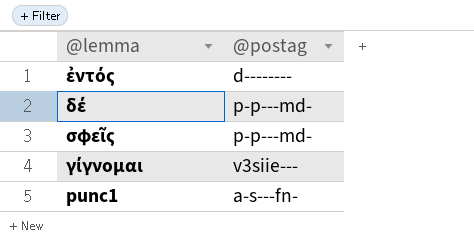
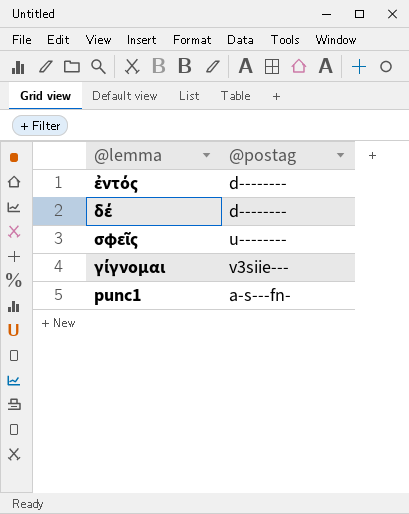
δέ | @postag: p-p---md- -> d--------
σφεῖς | @postag: p-p---md- -> u--------

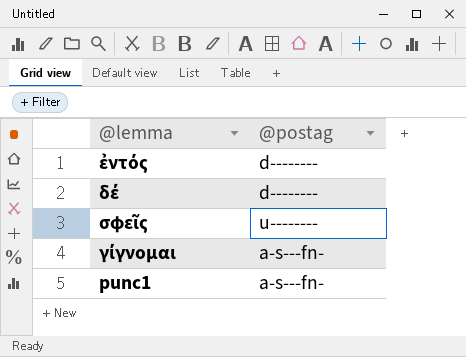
γίγνομαι | @postag: v3siie--- -> a-s---fn-

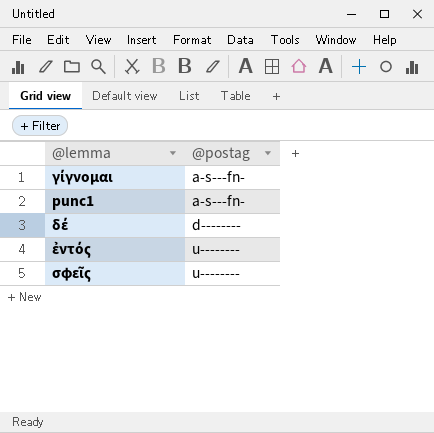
row order: none -> @postag ascending
ἐντός | @postag: d-------- -> u--------

